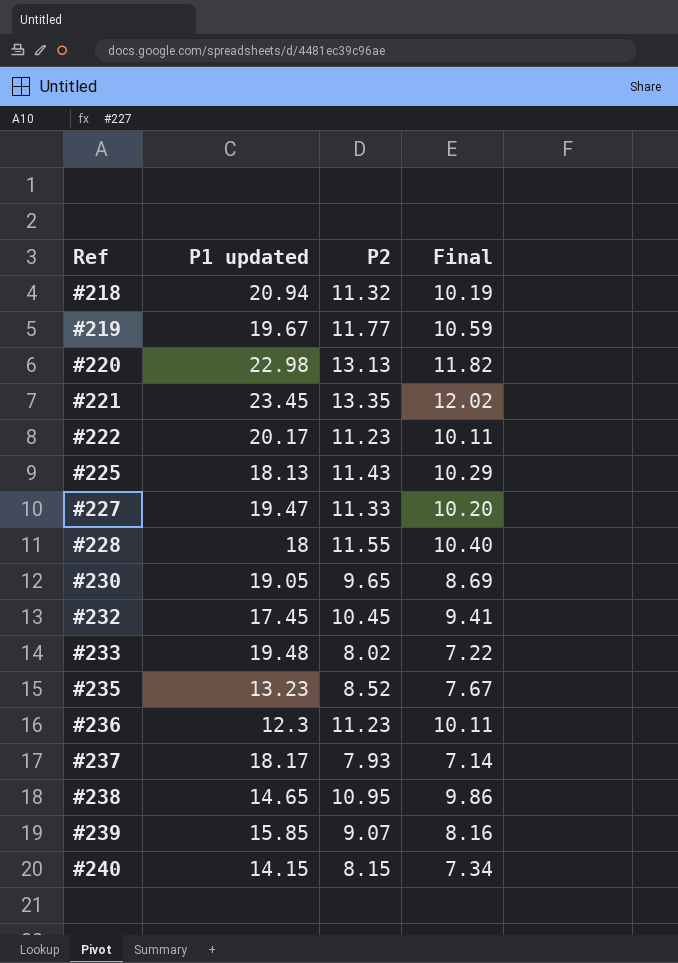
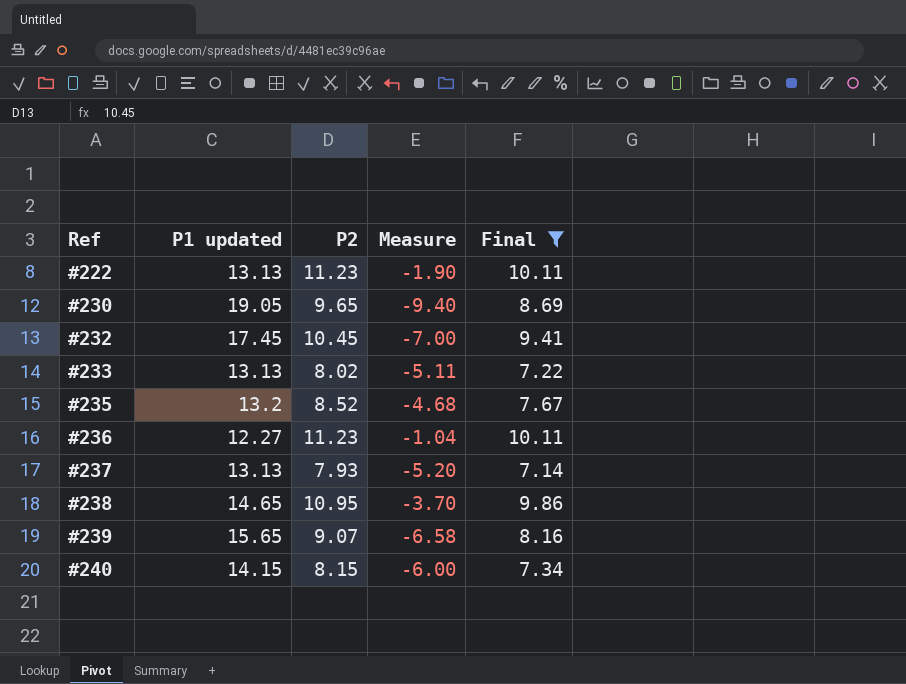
filter: none -> Final <= 10.11
column Measure | formula: none -> [P2] - [P1 updated]
#222 | P1 updated: 20.17 -> 13.13
#233 | P1 updated: 19.48 -> 13.13
#235 | P1 updated: 13.23 -> 13.2
#236 | P1 updated: 12.3 -> 12.27
#237 | P1 updated: 18.17 -> 13.13
#239 | P1 updated: 15.85 -> 15.65

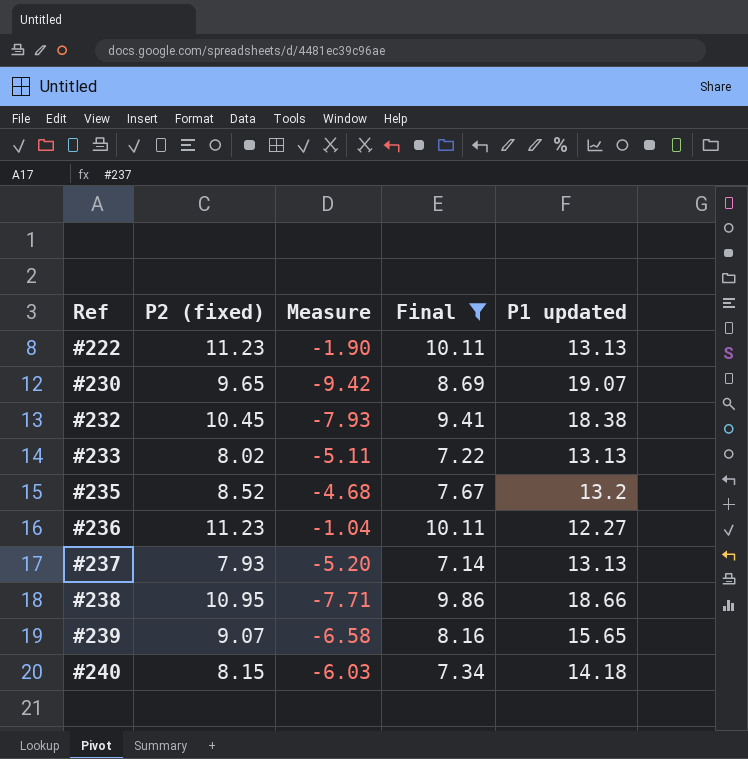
column name: P2 -> P2 (fixed)
column P1 updated | position: 2 -> 5
#230 | Measure: -9.40 -> -9.42
#230 | P1 updated: 19.05 -> 19.07
#232 | Measure: -7.00 -> -7.93
#232 | P1 updated: 17.45 -> 18.38
#238 | Measure: -3.70 -> -7.71
#238 | P1 updated: 14.65 -> 18.66
#240 | Measure: -6.00 -> -6.03
#240 | P1 updated: 14.15 -> 14.18

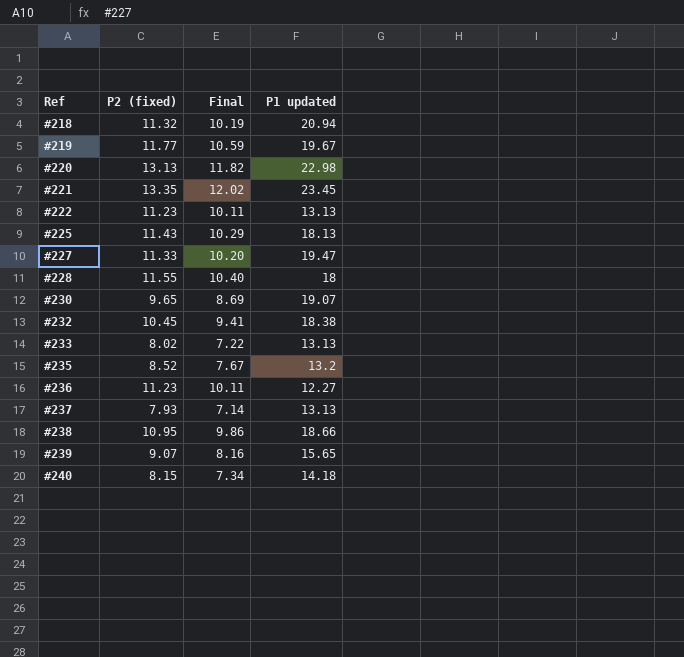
filter: Final <= 10.11 -> none
column Measure | formula: [P2 (fixed)] - [P1 updated] -> none

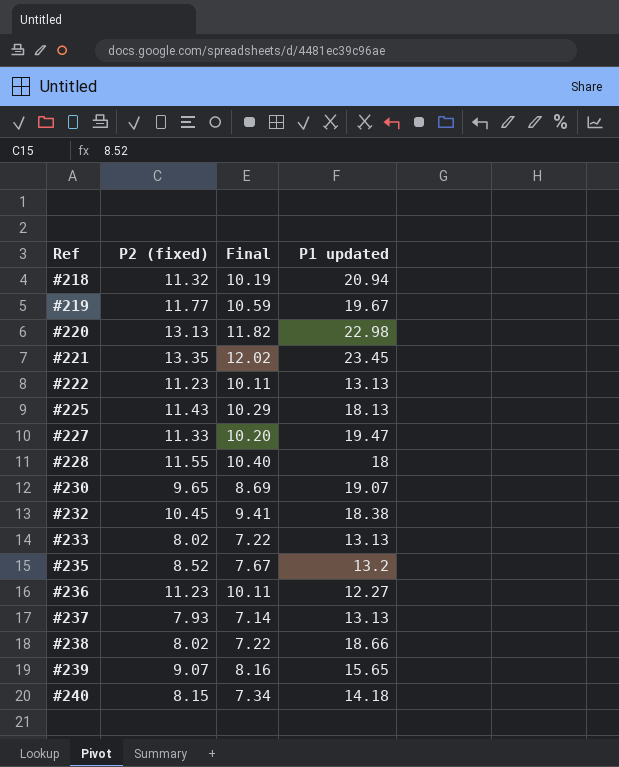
#238 | P2 (fixed): 10.95 -> 8.02
#238 | Final: 9.86 -> 7.22

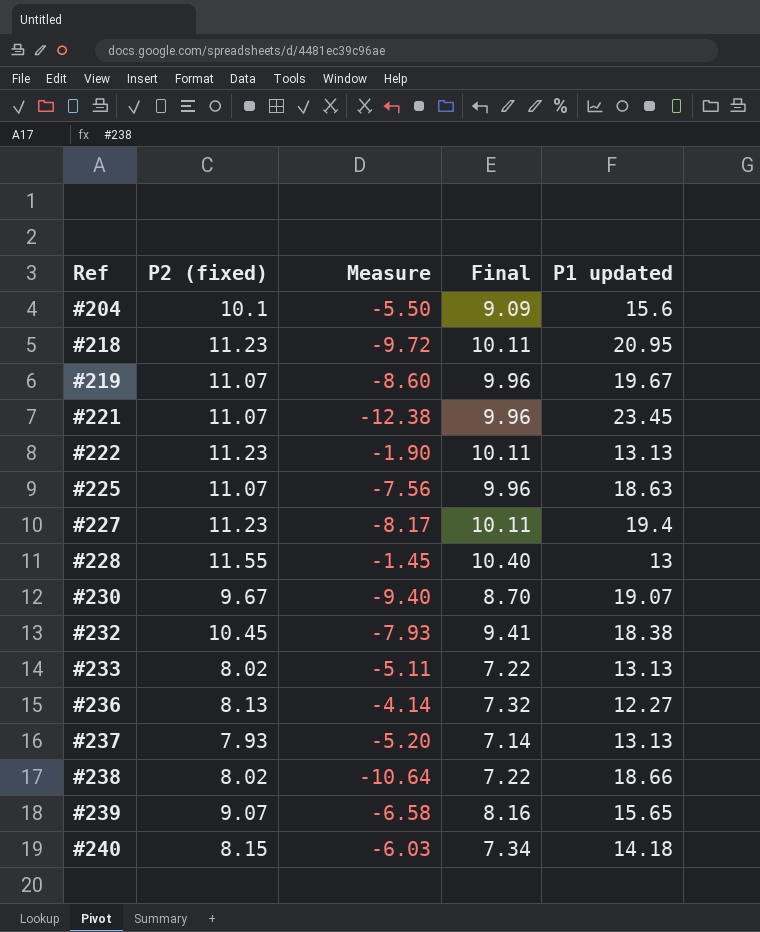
column Measure | formula: none -> [P2 (fixed)] - [P1 updated]
row #220: 13.13 | 11.82 | 22.98 -> none
row #235: 8.52 | 7.67 | 13.2 -> none
row #204: none -> 10.1 | -5.50 | 9.09 | 15.6
#218 | P2 (fixed): 11.32 -> 11.23
#218 | Final: 10.19 -> 10.11
#218 | P1 updated: 20.94 -> 20.95
#219 | P2 (fixed): 11.77 -> 11.07
#219 | Final: 10.59 -> 9.96
#221 | P2 (fixed): 13.35 -> 11.07
#221 | Final: 12.02 -> 9.96
#225 | P2 (fixed): 11.43 -> 11.07
#225 | Final: 10.29 -> 9.96
#225 | P1 updated: 18.13 -> 18.63
#227 | P2 (fixed): 11.33 -> 11.23
#227 | Final: 10.20 -> 10.11
#227 | P1 updated: 19.47 -> 19.4
#228 | P1 updated: 18 -> 13
#230 | P2 (fixed): 9.65 -> 9.67
#230 | Final: 8.69 -> 8.70
#236 | P2 (fixed): 11.23 -> 8.13
#236 | Final: 10.11 -> 7.32

